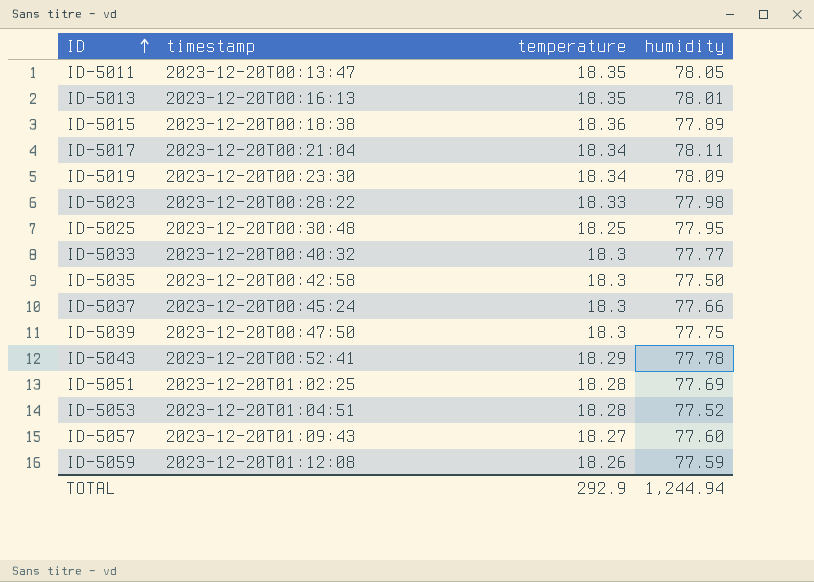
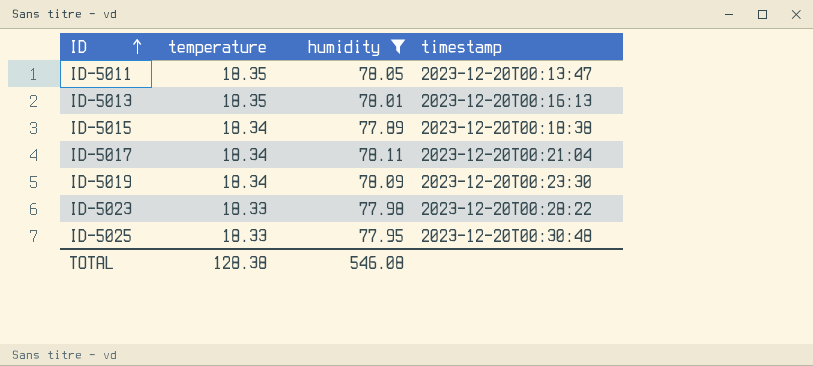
filter: none -> humidity >= 77.89
column timestamp | position: 2 -> 4
ID-5015 | temperature: 18.36 -> 18.34
ID-5025 | temperature: 18.25 -> 18.33
TOTAL | temperature: 292.9 -> 128.38
TOTAL | humidity: 1,244.94 -> 546.08

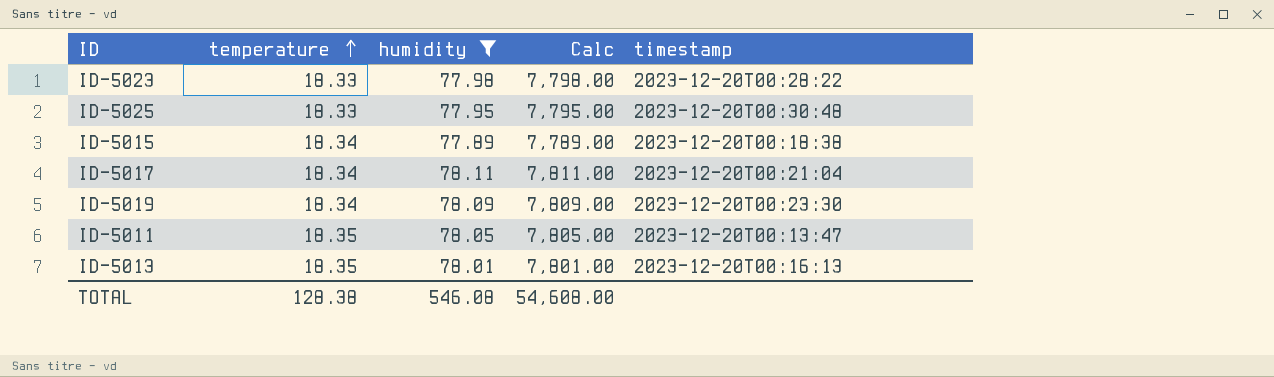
row order: ID ascending -> temperature ascending
column Calc | formula: none -> [humidity] * 100

